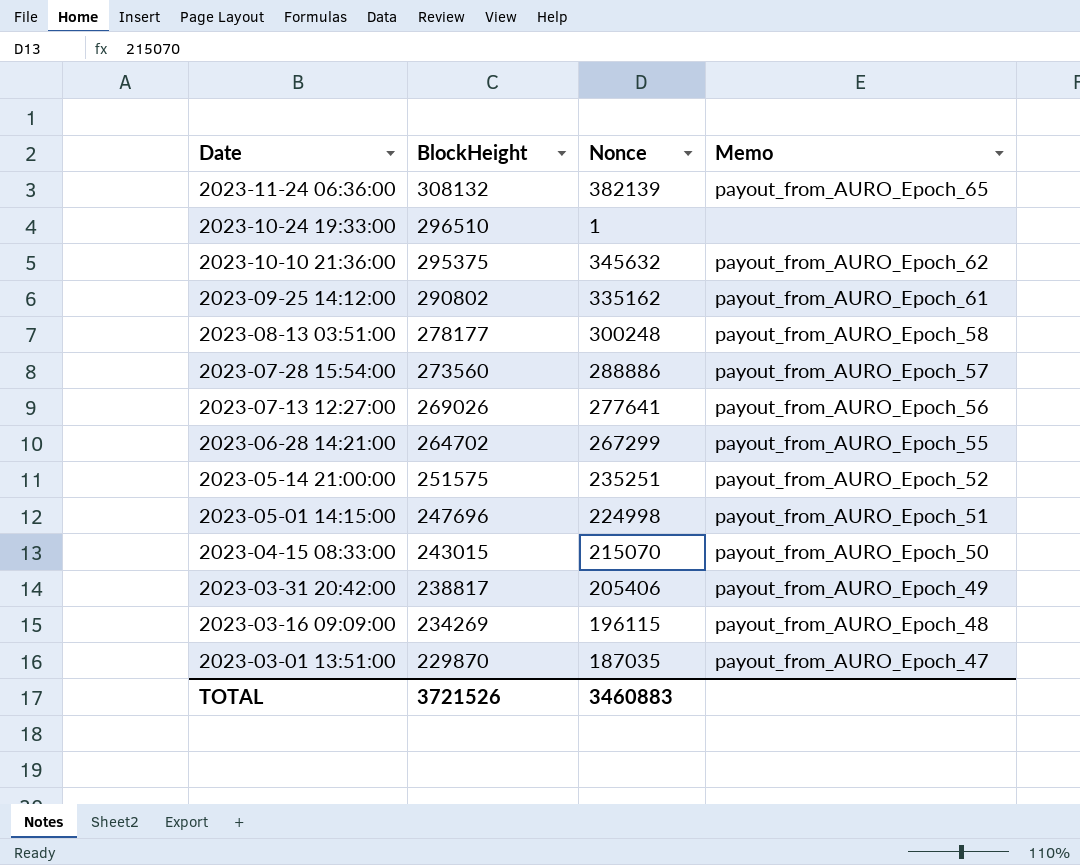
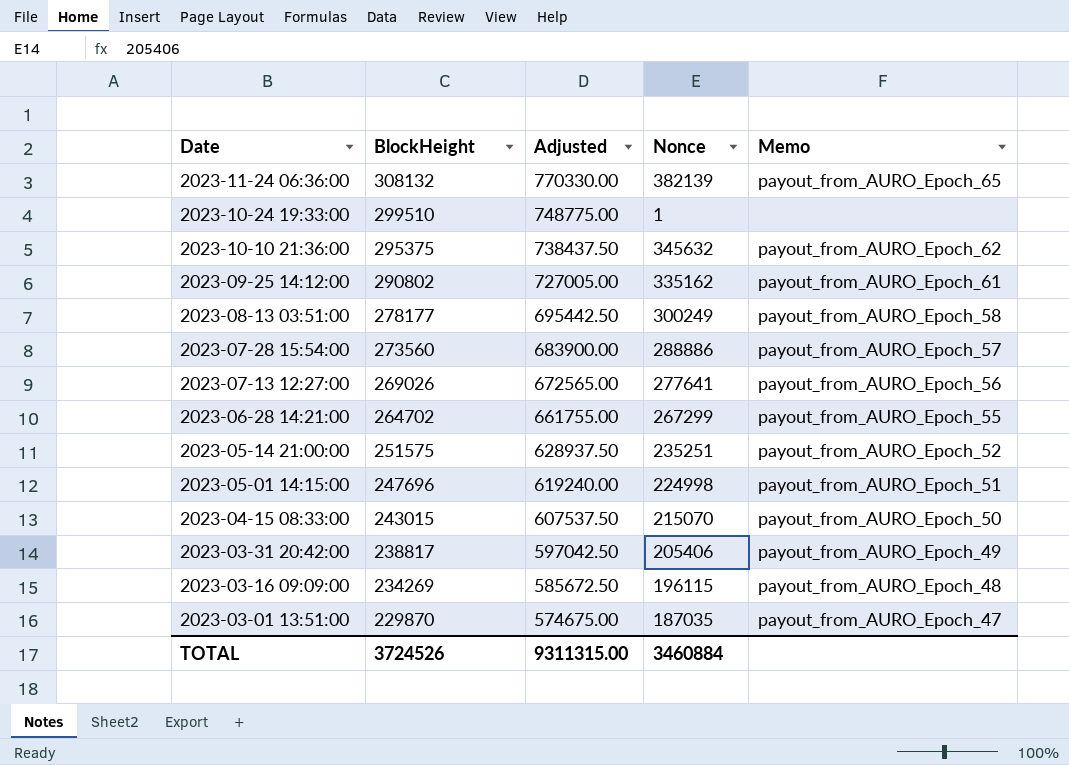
column Adjusted | formula: none -> [BlockHeight] * 2.5
2023-10-24 19:33:00 | BlockHeight: 296510 -> 299510
2023-08-13 03:51:00 | Nonce: 300248 -> 300249
TOTAL | BlockHeight: 3721526 -> 3724526
TOTAL | Nonce: 3460883 -> 3460884

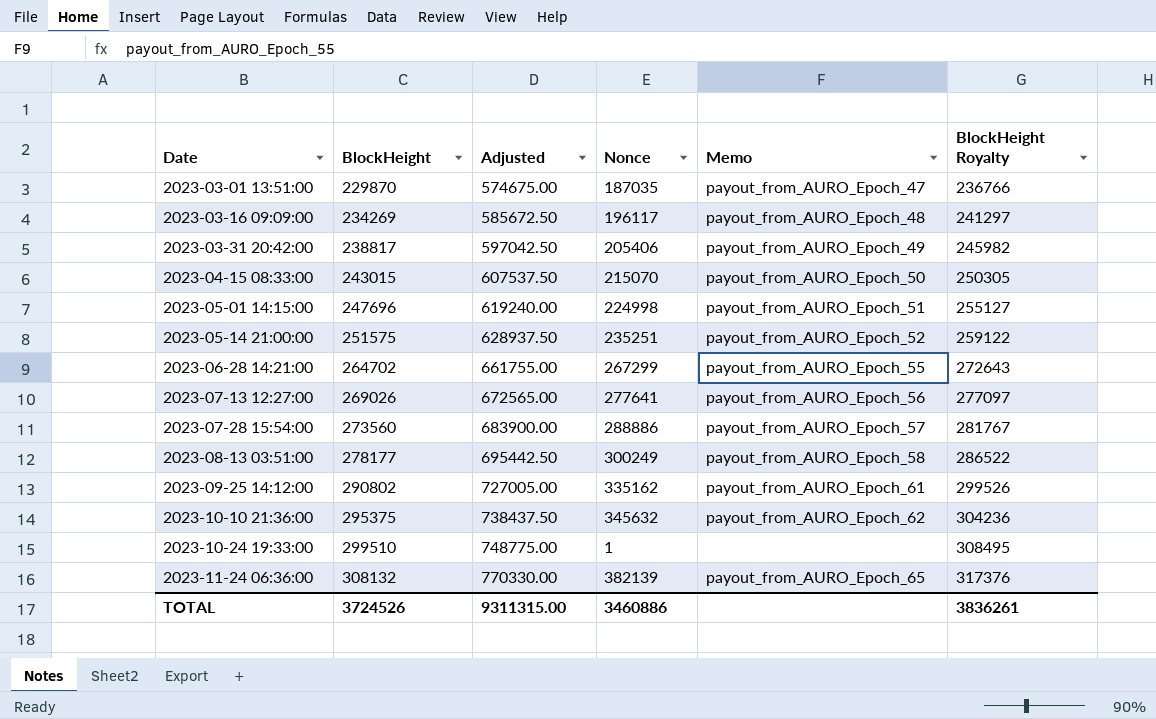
row order: Date descending -> Date ascending
column BlockHeight Royalty | formula: none -> [BlockHeight] * 1.03
2023-03-16 09:09:00 | Nonce: 196115 -> 196117
TOTAL | Nonce: 3460884 -> 3460886

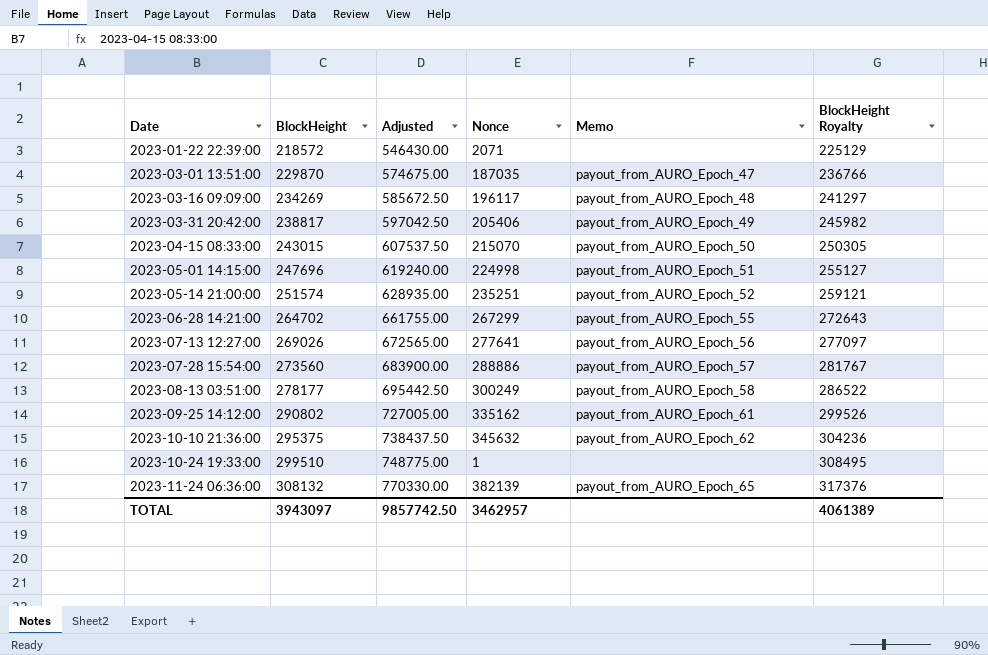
row 2023-01-22 22:39:00: none -> 218572 | 546430.00 | 2071 | none | 225129
2023-05-14 21:00:00 | BlockHeight: 251575 -> 251574
2023-05-14 21:00:00 | Adjusted: 628937.50 -> 628935.00
2023-05-14 21:00:00 | BlockHeight Royalty: 259122 -> 259121
TOTAL | BlockHeight: 3724526 -> 3943097
TOTAL | Adjusted: 9311315.00 -> 9857742.50
TOTAL | Nonce: 3460886 -> 3462957
TOTAL | BlockHeight Royalty: 3836261 -> 4061389

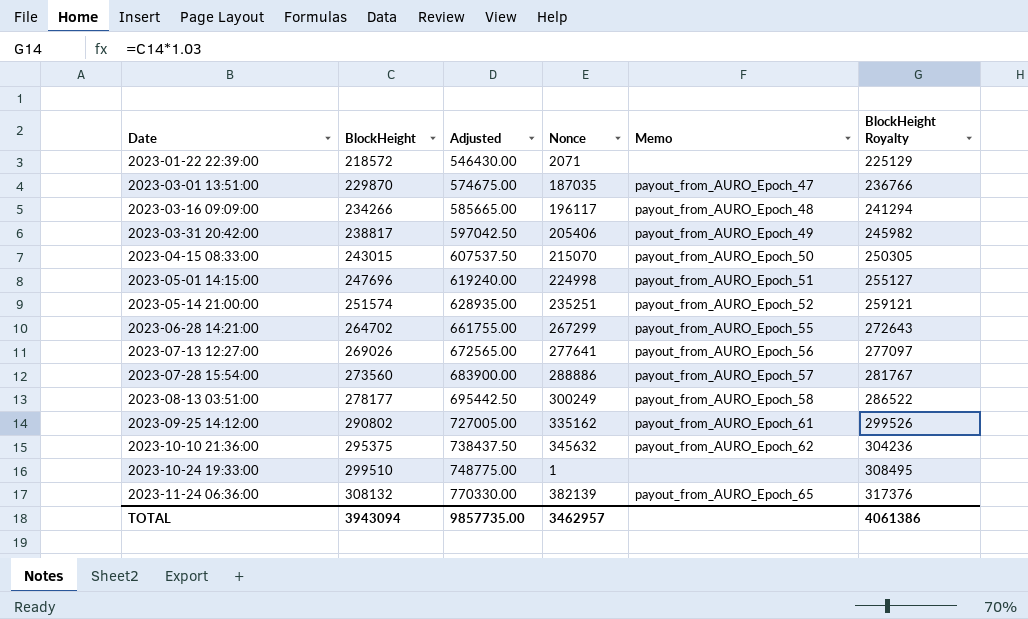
2023-03-16 09:09:00 | BlockHeight: 234269 -> 234266
2023-03-16 09:09:00 | Adjusted: 585672.50 -> 585665.00
2023-03-16 09:09:00 | BlockHeight Royalty: 241297 -> 241294
TOTAL | BlockHeight: 3943097 -> 3943094
TOTAL | Adjusted: 9857742.50 -> 9857735.00
TOTAL | BlockHeight Royalty: 4061389 -> 4061386

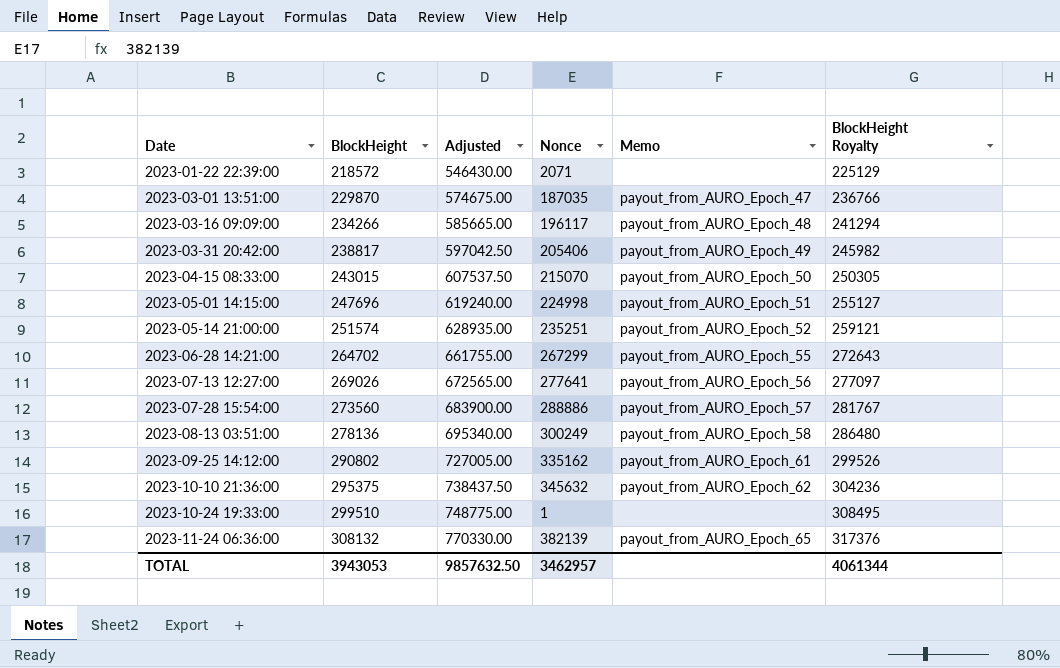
2023-08-13 03:51:00 | BlockHeight: 278177 -> 278136
2023-08-13 03:51:00 | Adjusted: 695442.50 -> 695340.00
2023-08-13 03:51:00 | BlockHeight Royalty: 286522 -> 286480
TOTAL | BlockHeight: 3943094 -> 3943053
TOTAL | Adjusted: 9857735.00 -> 9857632.50
TOTAL | BlockHeight Royalty: 4061386 -> 4061344

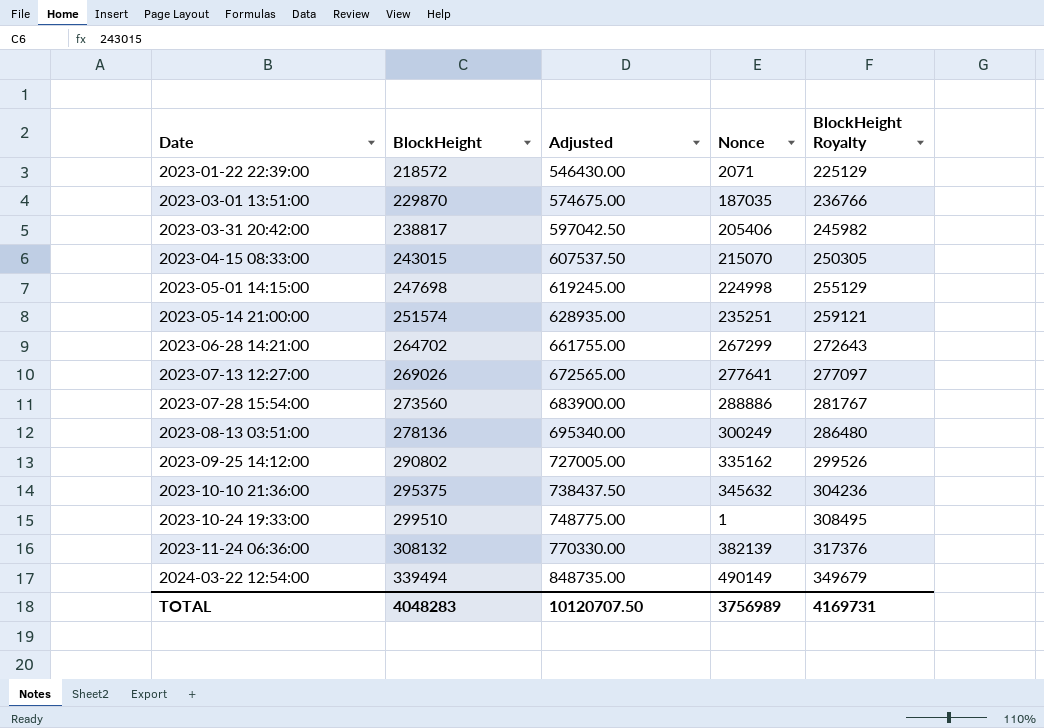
column Memo | position: 5 -> none
row 2023-03-16 09:09:00: 234266 | 585665.00 | 196117 | payout_from_AURO_Epoch_48 | 241294 -> none
2023-05-01 14:15:00 | BlockHeight: 247696 -> 247698
2023-05-01 14:15:00 | Adjusted: 619240.00 -> 619245.00
2023-05-01 14:15:00 | BlockHeight Royalty: 255127 -> 255129
row 2024-03-22 12:54:00: none -> 339494 | 848735.00 | 490149 | 349679
TOTAL | BlockHeight: 3943053 -> 4048283
TOTAL | Adjusted: 9857632.50 -> 10120707.50
TOTAL | Nonce: 3462957 -> 3756989
TOTAL | BlockHeight Royalty: 4061344 -> 4169731

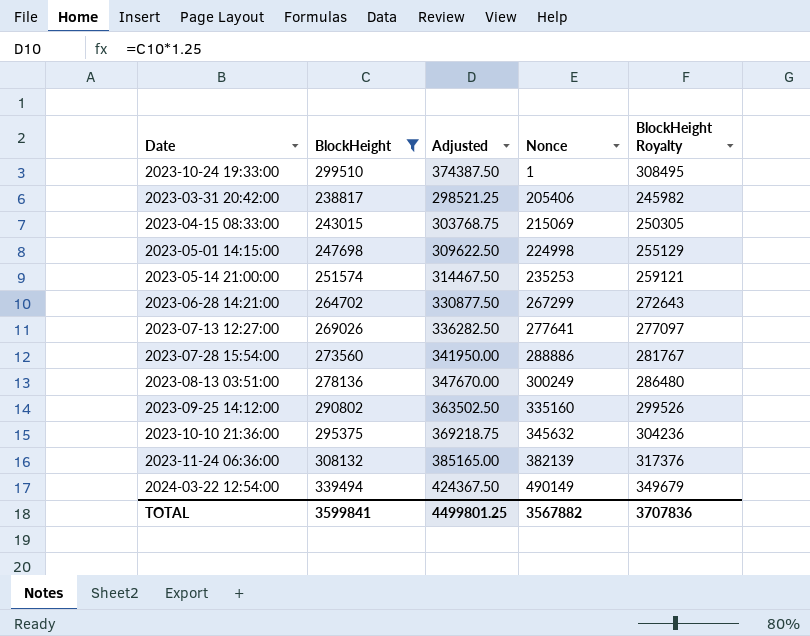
filter: none -> BlockHeight >= 238817
row order: Date ascending -> Nonce ascending
column Adjusted | formula: [BlockHeight] * 2.5 -> [BlockHeight] * 1.25
2023-04-15 08:33:00 | Nonce: 215070 -> 215069
2023-05-14 21:00:00 | Nonce: 235251 -> 235253
2023-09-25 14:12:00 | Nonce: 335162 -> 335160
TOTAL | BlockHeight: 4048283 -> 3599841
TOTAL | Adjusted: 10120707.50 -> 4499801.25
TOTAL | Nonce: 3756989 -> 3567882
TOTAL | BlockHeight Royalty: 4169731 -> 3707836

